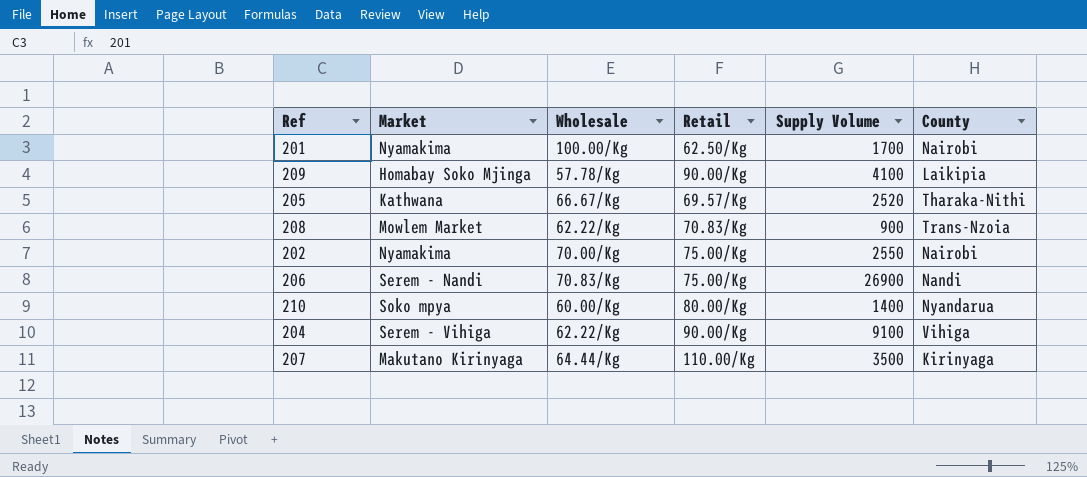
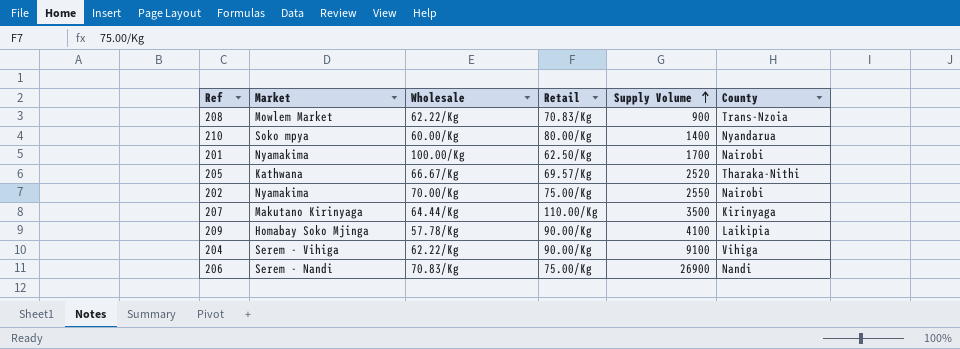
row order: none -> Supply Volume ascending

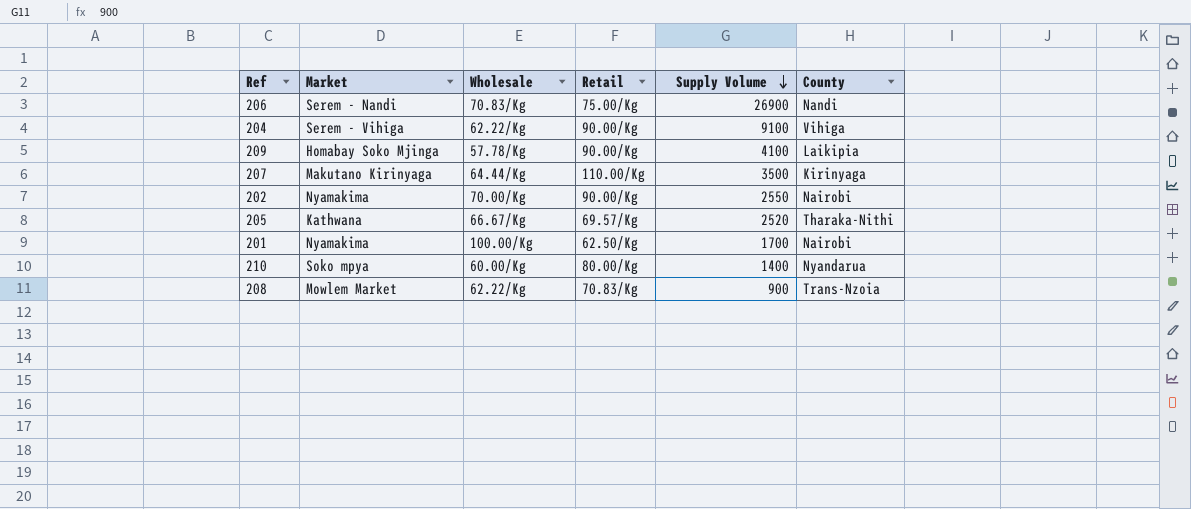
row order: Supply Volume ascending -> Supply Volume descending
202 | Retail: 75.00/Kg -> 90.00/Kg

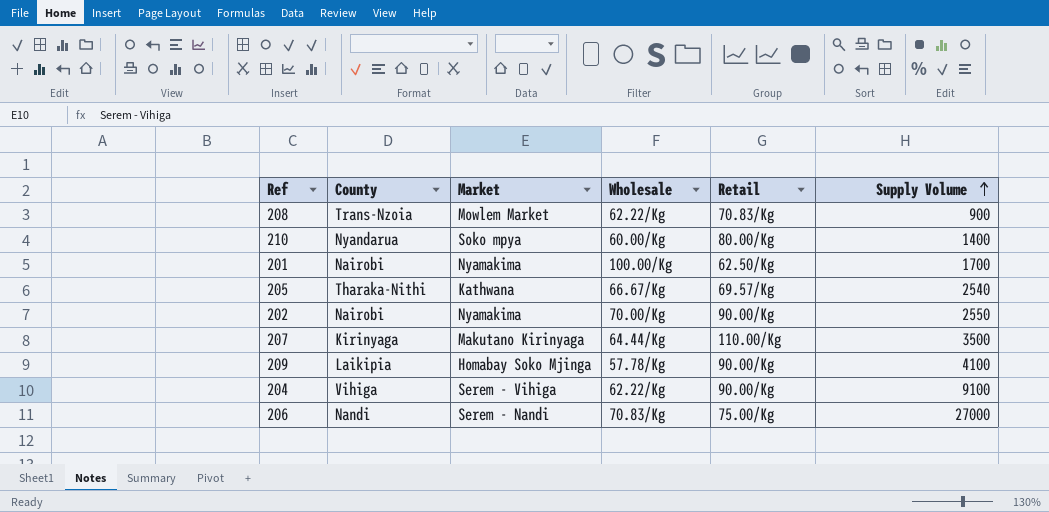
row order: Supply Volume descending -> Supply Volume ascending
column County | position: 6 -> 2
205 | Supply Volume: 2520 -> 2540
206 | Supply Volume: 26900 -> 27000

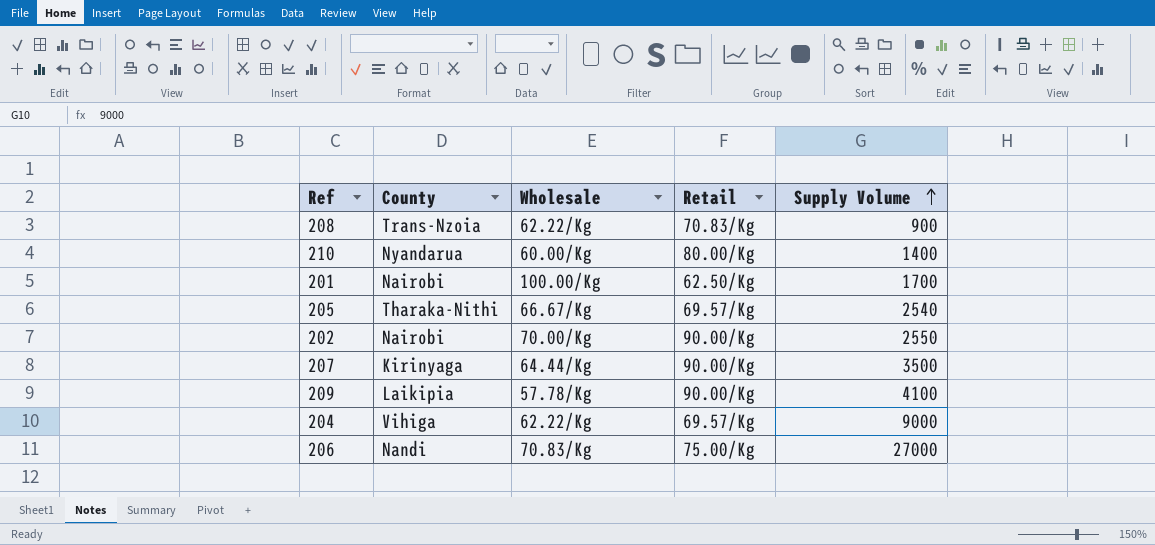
column Market | position: 3 -> none
207 | Retail: 110.00/Kg -> 90.00/Kg
204 | Retail: 90.00/Kg -> 69.57/Kg
204 | Supply Volume: 9100 -> 9000

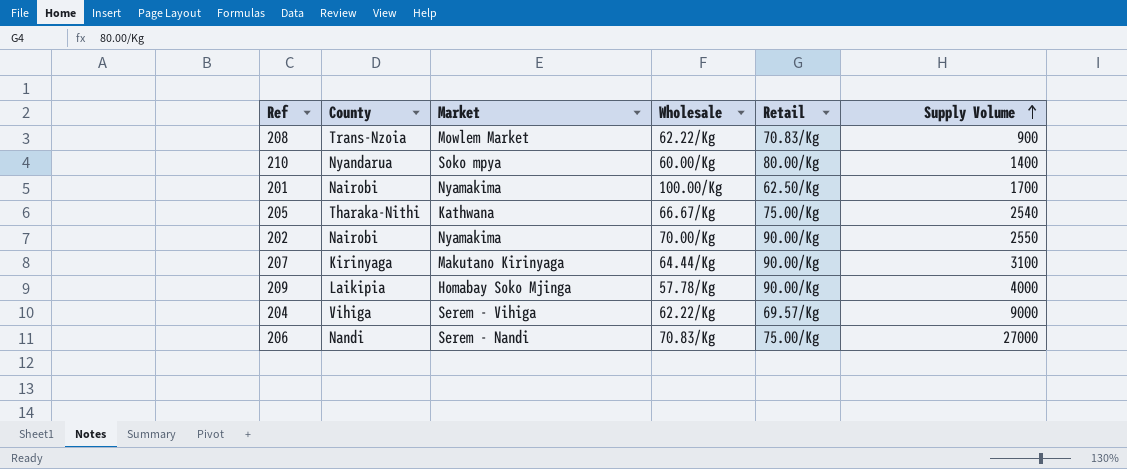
column Market | position: none -> 3
205 | Retail: 69.57/Kg -> 75.00/Kg
207 | Supply Volume: 3500 -> 3100
209 | Supply Volume: 4100 -> 4000

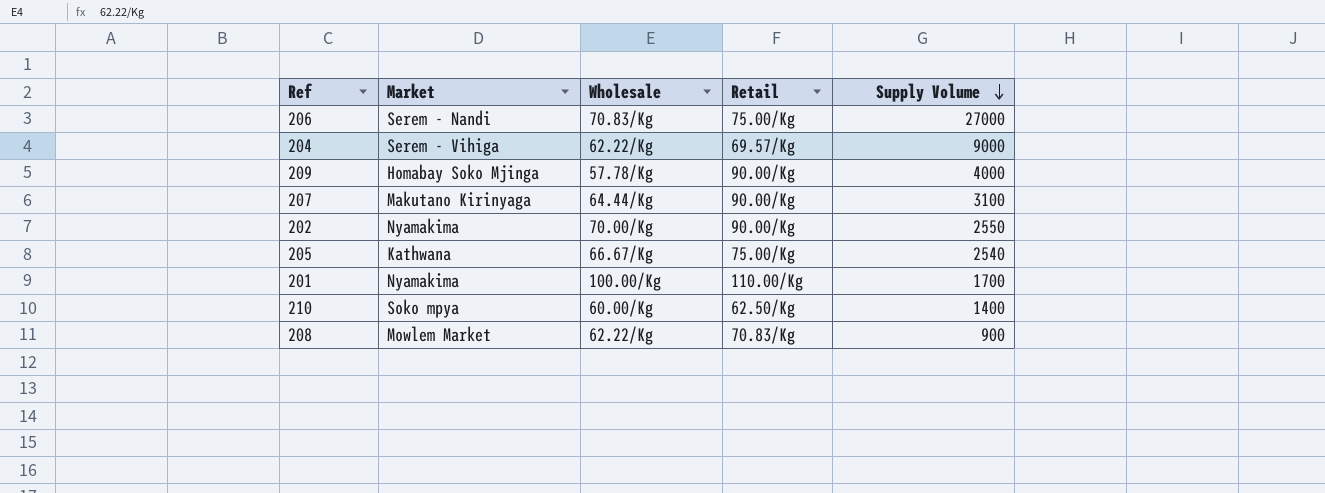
row order: Supply Volume ascending -> Supply Volume descending
column County | position: 2 -> none
201 | Retail: 62.50/Kg -> 110.00/Kg
210 | Retail: 80.00/Kg -> 62.50/Kg

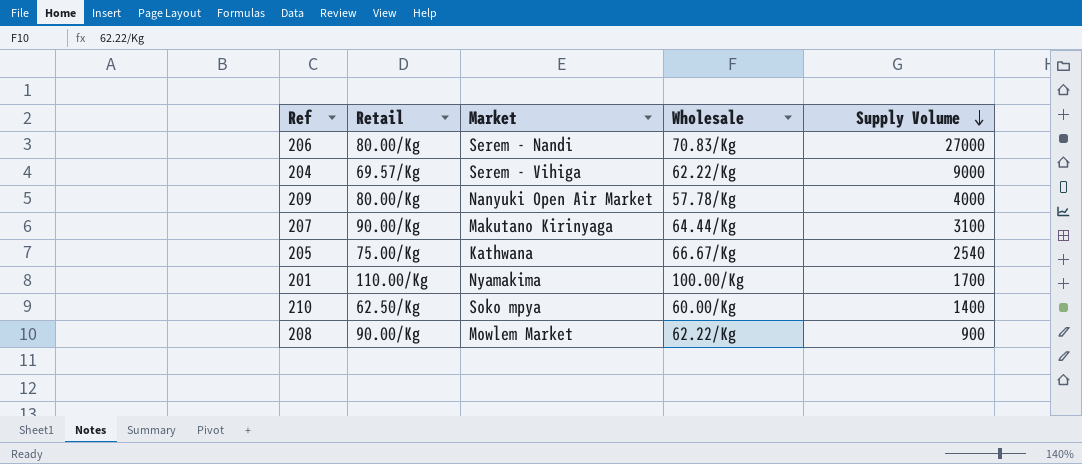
column Retail | position: 4 -> 2
row 202: Nyamakima | 70.00/Kg | 90.00/Kg | 2550 -> none
206 | Retail: 75.00/Kg -> 80.00/Kg
209 | Retail: 90.00/Kg -> 80.00/Kg
209 | Market: Homabay Soko Mjinga -> Nanyuki Open Air Market
208 | Retail: 70.83/Kg -> 90.00/Kg

